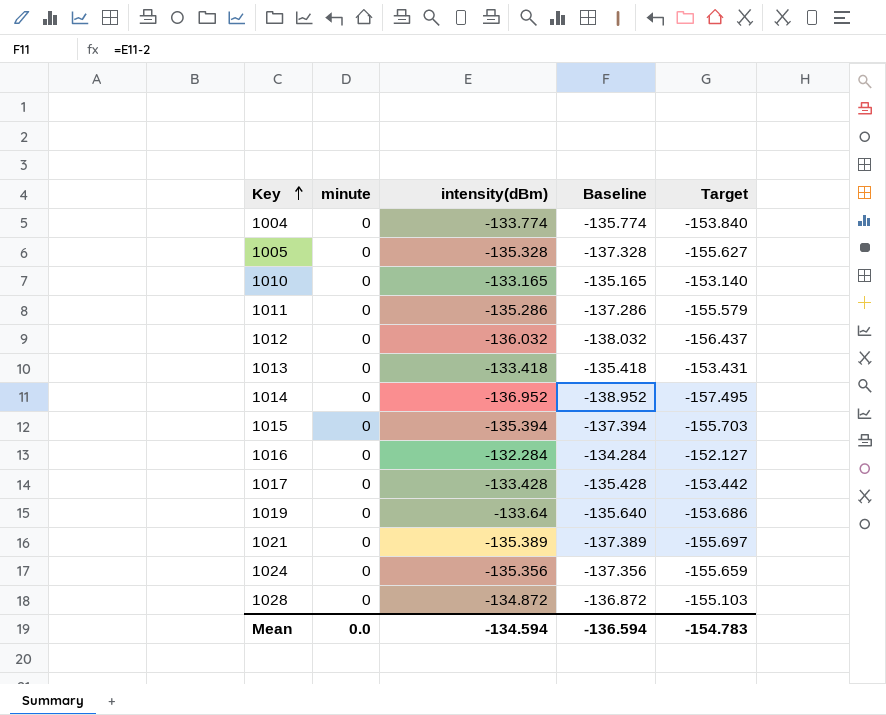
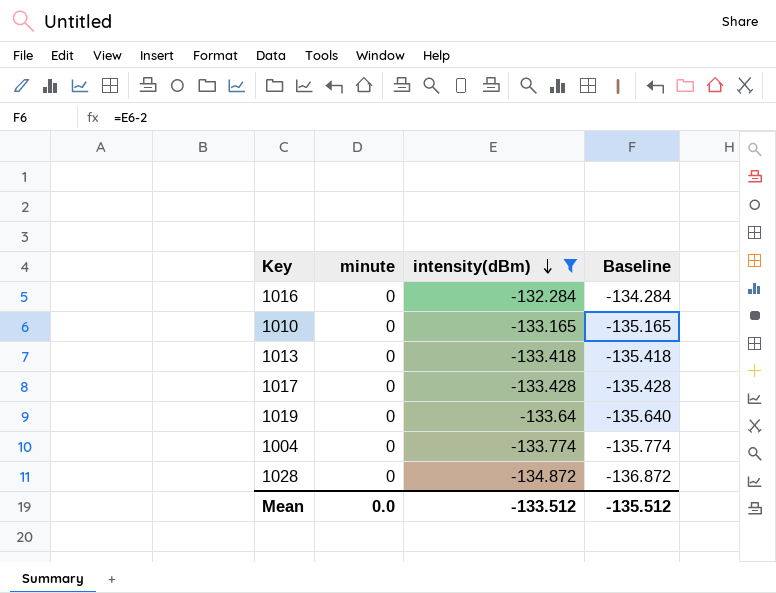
filter: none -> intensity(dBm) >= -134.872
row order: Key ascending -> intensity(dBm) descending
column Target | formula: [intensity(dBm)] * 1.15 -> none
Mean | intensity(dBm): -134.594 -> -133.512
Mean | Baseline: -136.594 -> -135.512

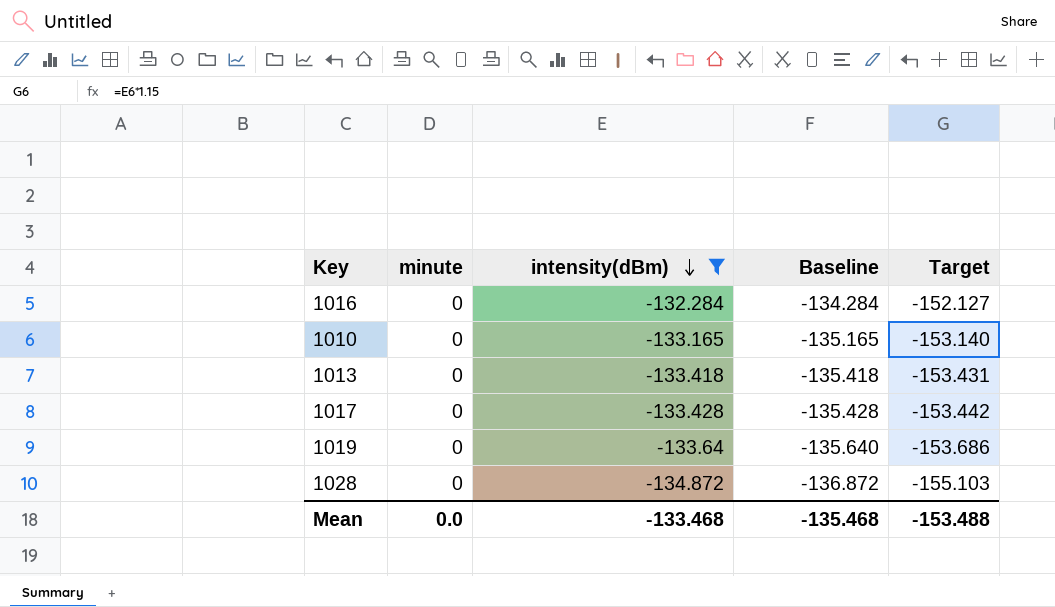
column Target | formula: none -> [intensity(dBm)] * 1.15
row 1004: 0 | -133.774 | -135.774 -> none
Mean | intensity(dBm): -133.512 -> -133.468
Mean | Baseline: -135.512 -> -135.468

